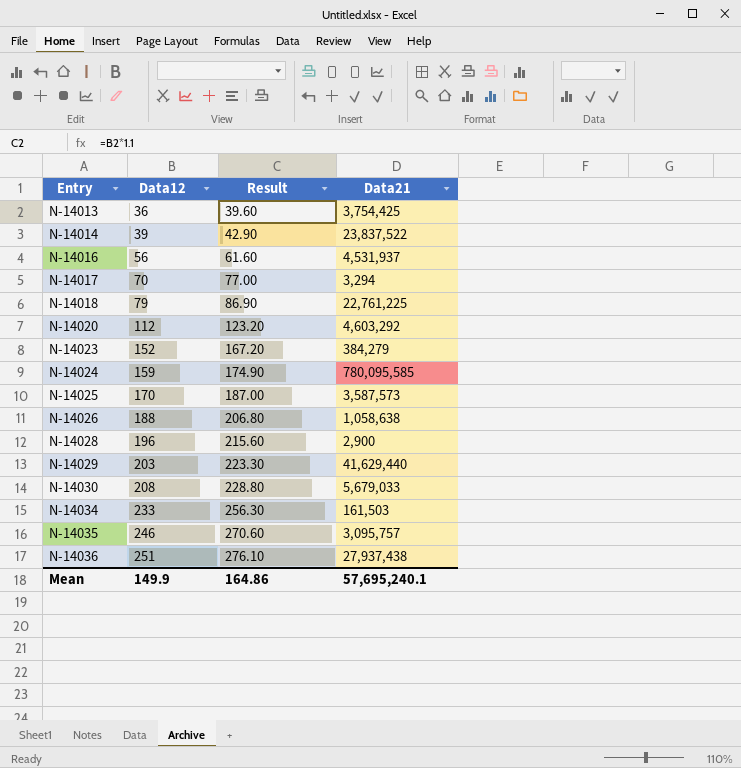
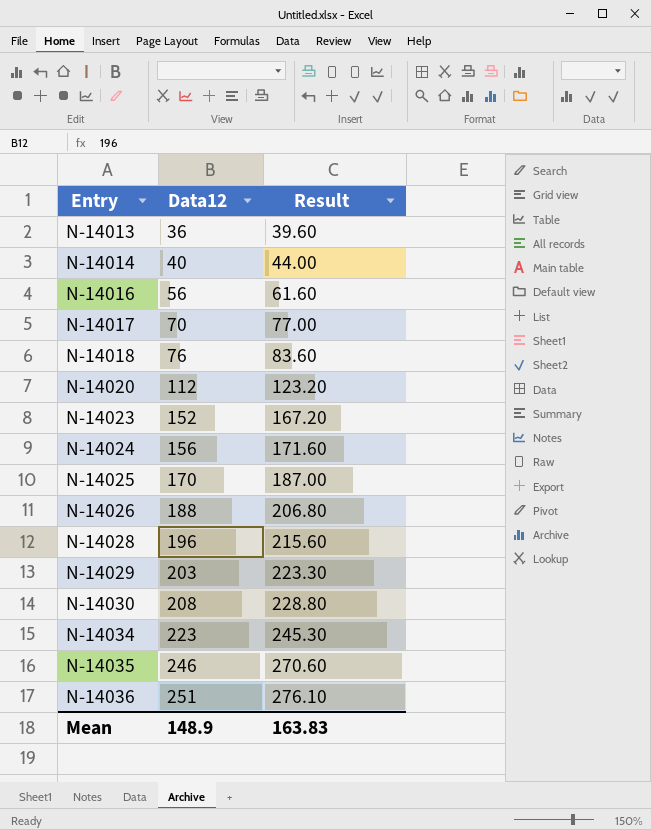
column Data21 | position: 4 -> none
N-14014 | Data12: 39 -> 40
N-14014 | Result: 42.90 -> 44.00
N-14018 | Data12: 79 -> 76
N-14018 | Result: 86.90 -> 83.60
N-14024 | Data12: 159 -> 156
N-14024 | Result: 174.90 -> 171.60
N-14034 | Data12: 233 -> 223
N-14034 | Result: 256.30 -> 245.30
Mean | Data12: 149.9 -> 148.9
Mean | Result: 164.86 -> 163.83

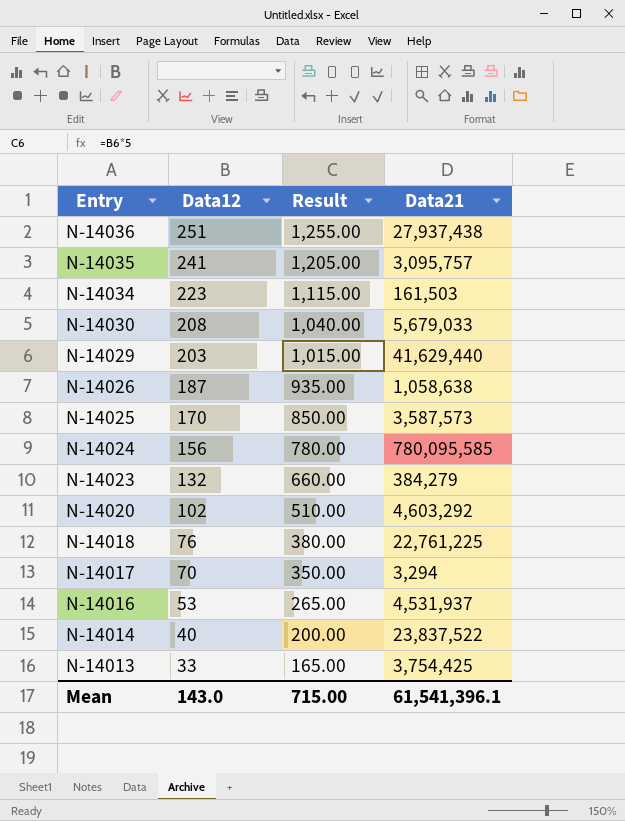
row order: Entry ascending -> Entry descending
column Result | formula: [Data12] * 1.1 -> [Data12] * 5
column Data21 | position: none -> 4
row N-14028: 196 | 215.60 -> none
N-14035 | Data12: 246 -> 241
N-14026 | Data12: 188 -> 187
N-14023 | Data12: 152 -> 132
N-14020 | Data12: 112 -> 102
N-14016 | Data12: 56 -> 53
N-14013 | Data12: 36 -> 33
Mean | Data12: 148.9 -> 143.0
Mean | Result: 163.83 -> 715.00

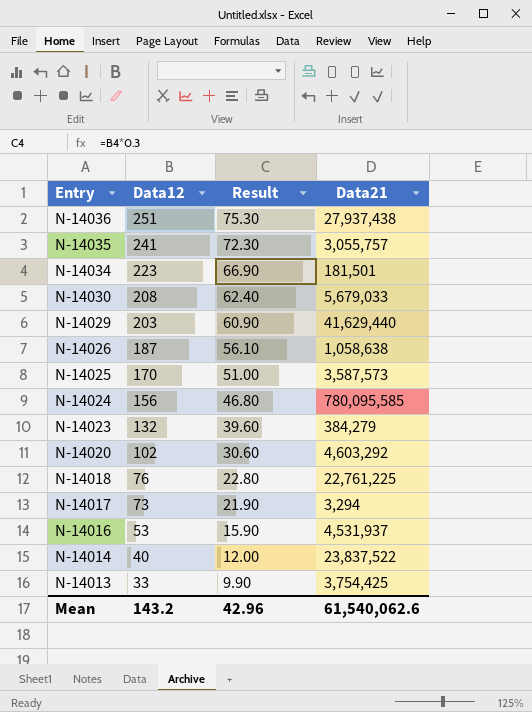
column Result | formula: [Data12] * 5 -> [Data12] * 0.3
N-14035 | Data21: 3,095,757 -> 3,055,757
N-14034 | Data21: 161,503 -> 181,501
N-14017 | Data12: 70 -> 73
Mean | Data12: 143.0 -> 143.2
Mean | Result: 715.00 -> 42.96
Mean | Data21: 61,541,396.1 -> 61,540,062.6

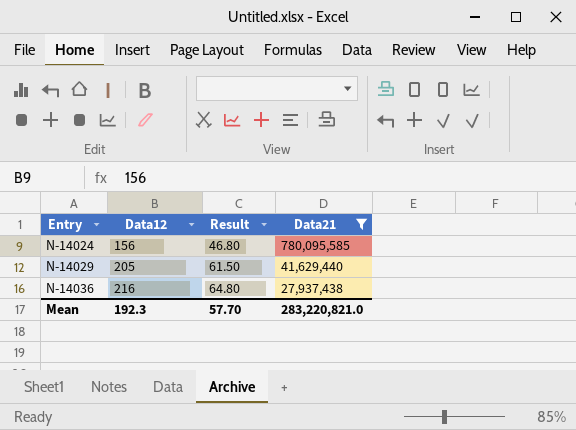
filter: none -> Data21 >= 27,937,438
row order: Entry descending -> Entry ascending
N-14029 | Data12: 203 -> 205
N-14029 | Result: 60.90 -> 61.50
N-14036 | Data12: 251 -> 216
N-14036 | Result: 75.30 -> 64.80
Mean | Data12: 143.2 -> 192.3
Mean | Result: 42.96 -> 57.70
Mean | Data21: 61,540,062.6 -> 283,220,821.0

